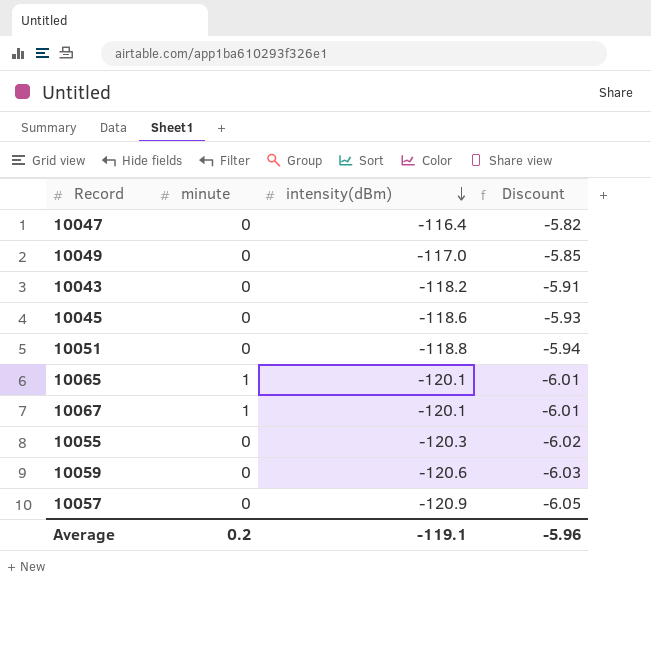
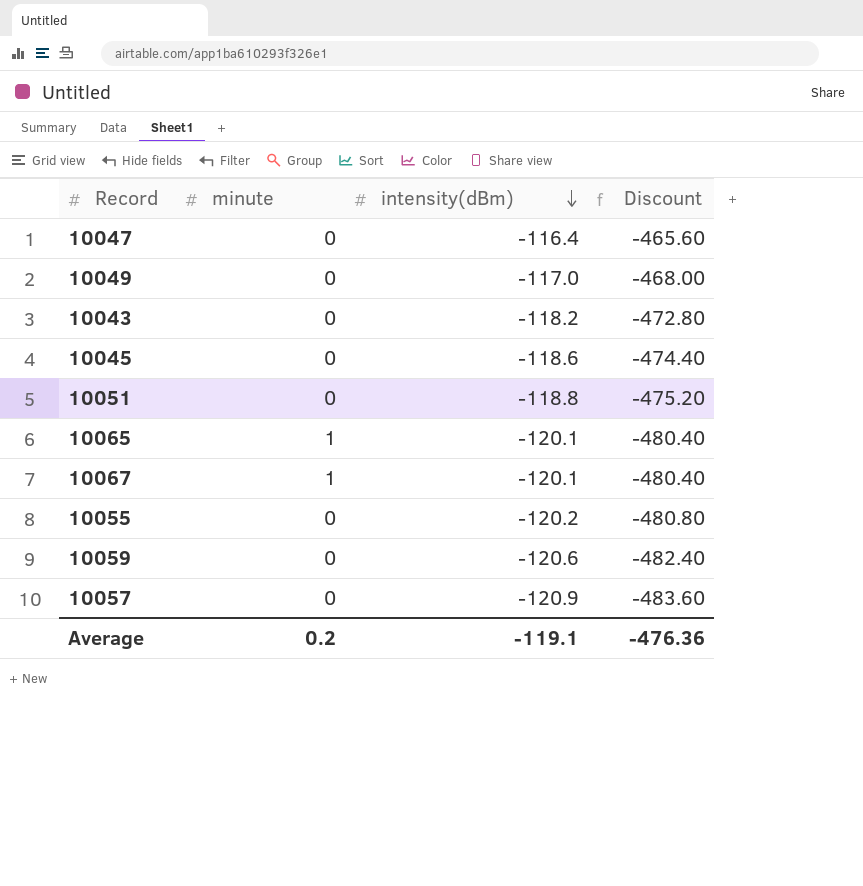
column Discount | formula: [intensity(dBm)] * 0.05 -> [intensity(dBm)] * 4
10055 | intensity(dBm): -120.3 -> -120.2
Average | Discount: -5.96 -> -476.36

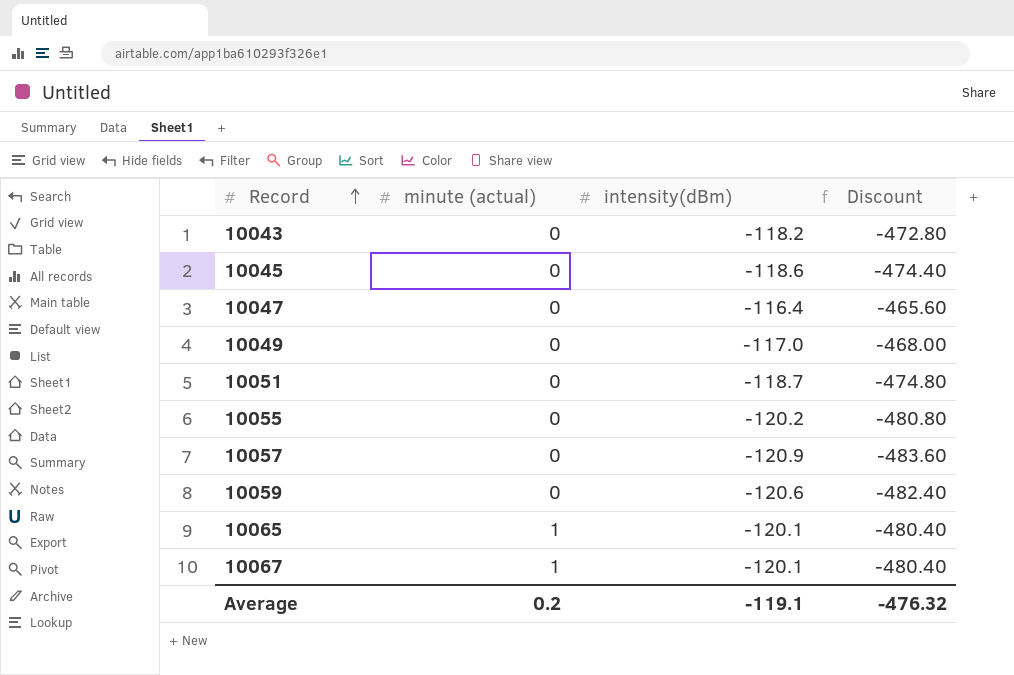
row order: intensity(dBm) descending -> Record ascending
column name: minute -> minute (actual)
10051 | intensity(dBm): -118.8 -> -118.7
10051 | Discount: -475.20 -> -474.80
Average | Discount: -476.36 -> -476.32

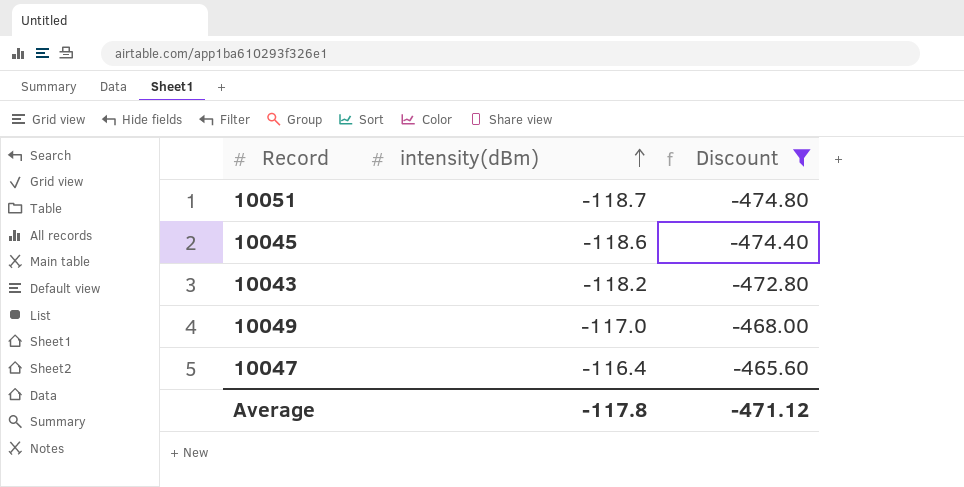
filter: none -> Discount >= -474.80
row order: Record ascending -> intensity(dBm) ascending
column minute (actual) | position: 2 -> none
Average | intensity(dBm): -119.1 -> -117.8
Average | Discount: -476.32 -> -471.12

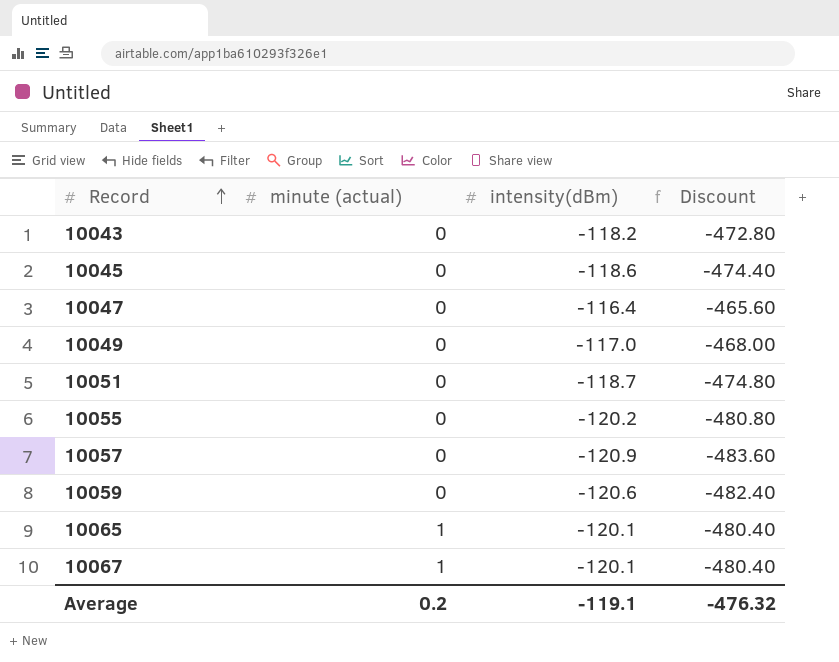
filter: Discount >= -474.80 -> none
row order: intensity(dBm) ascending -> Record ascending
column minute (actual) | position: none -> 2
Average | intensity(dBm): -117.8 -> -119.1
Average | Discount: -471.12 -> -476.32

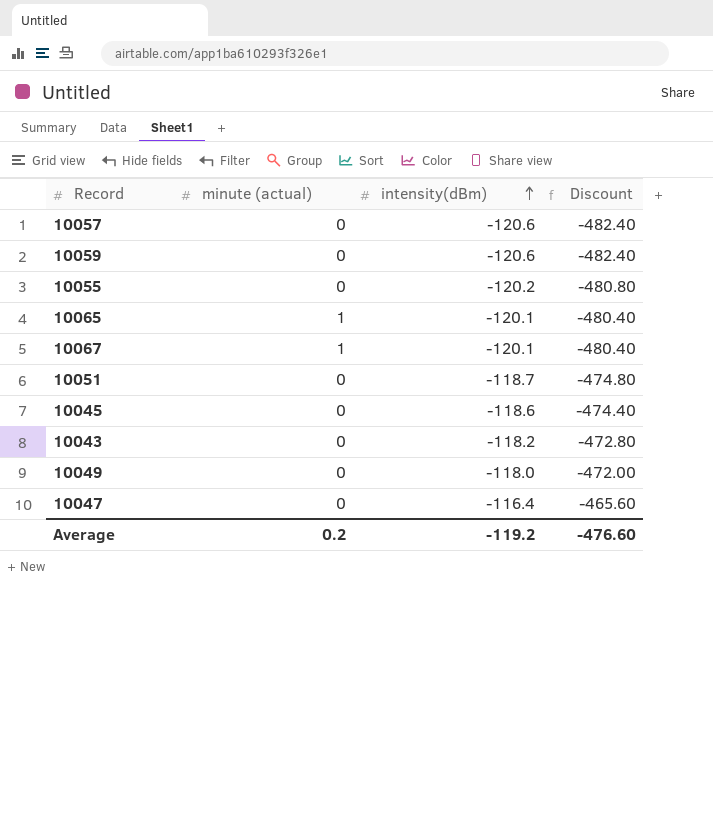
row order: Record ascending -> intensity(dBm) ascending
10057 | intensity(dBm): -120.9 -> -120.6
10057 | Discount: -483.60 -> -482.40
10049 | intensity(dBm): -117.0 -> -118.0
10049 | Discount: -468.00 -> -472.00
Average | intensity(dBm): -119.1 -> -119.2
Average | Discount: -476.32 -> -476.60

